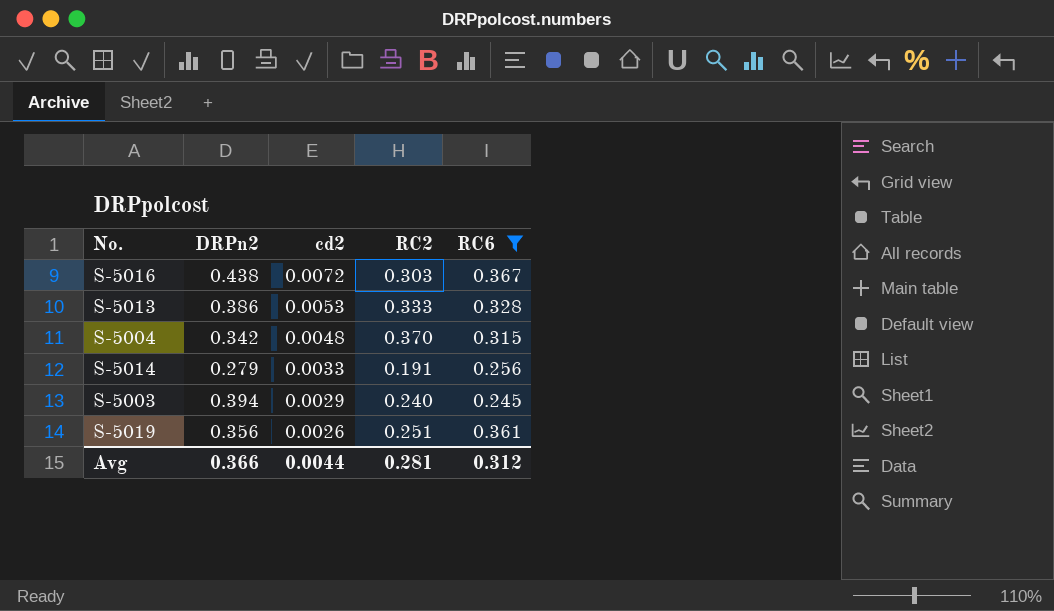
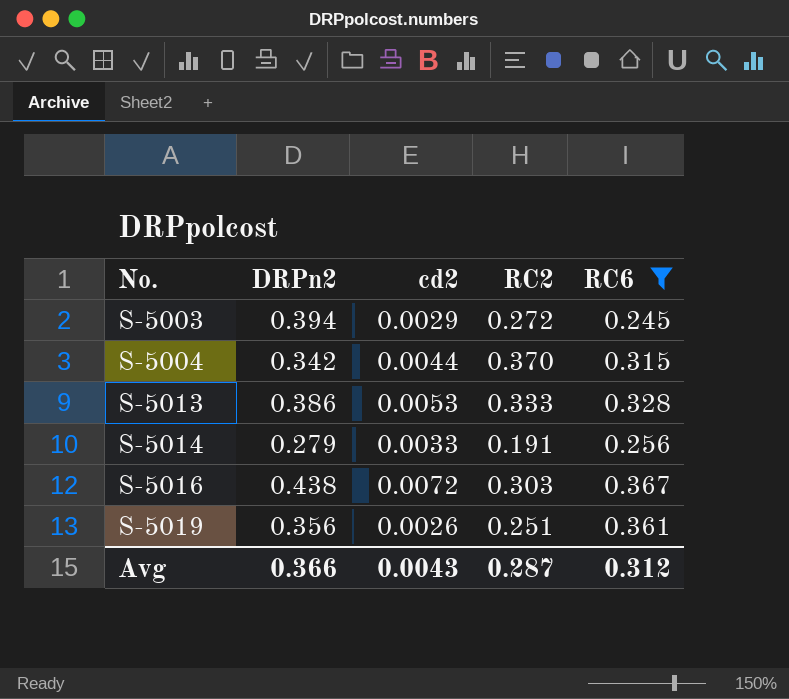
row order: cd2 descending -> No. ascending
S-5003 | RC2: 0.240 -> 0.272
S-5004 | cd2: 0.0048 -> 0.0044
Avg | cd2: 0.0044 -> 0.0043
Avg | RC2: 0.281 -> 0.287

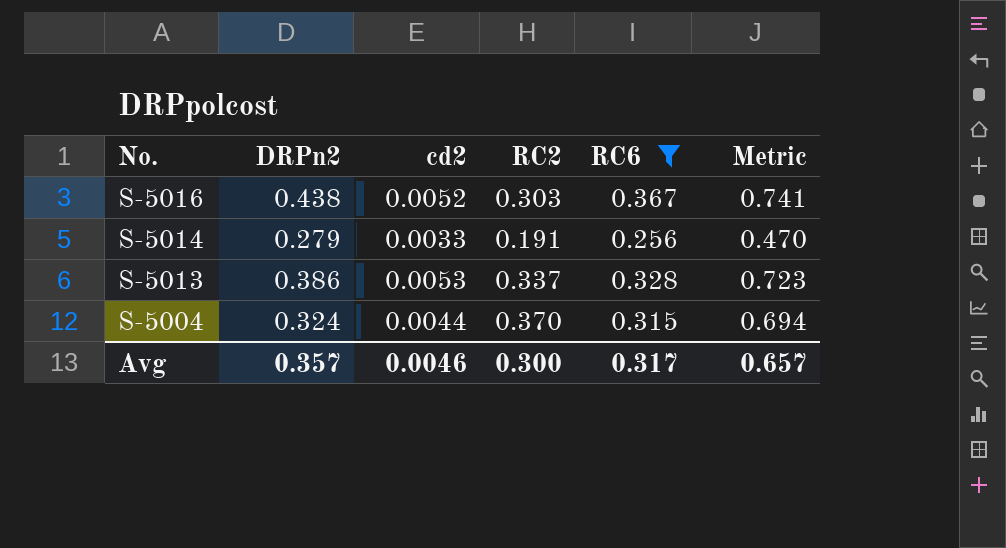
row order: No. ascending -> No. descending
column Metric | formula: none -> [DRPn2] + [RC2]
row S-5003: 0.394 | 0.0029 | 0.272 | 0.245 -> none
row S-5019: 0.356 | 0.0026 | 0.251 | 0.361 -> none
S-5016 | cd2: 0.0072 -> 0.0052
S-5013 | RC2: 0.333 -> 0.337
S-5004 | DRPn2: 0.342 -> 0.324
Avg | DRPn2: 0.366 -> 0.357
Avg | cd2: 0.0043 -> 0.0046
Avg | RC2: 0.287 -> 0.300
Avg | RC6: 0.312 -> 0.317

